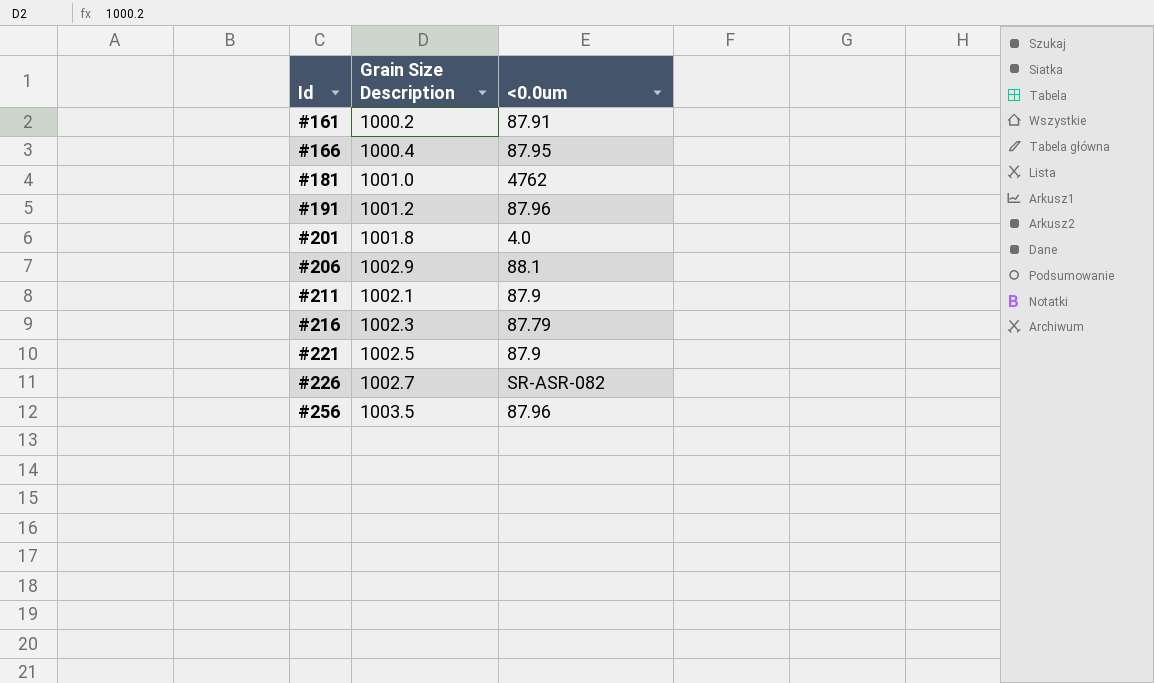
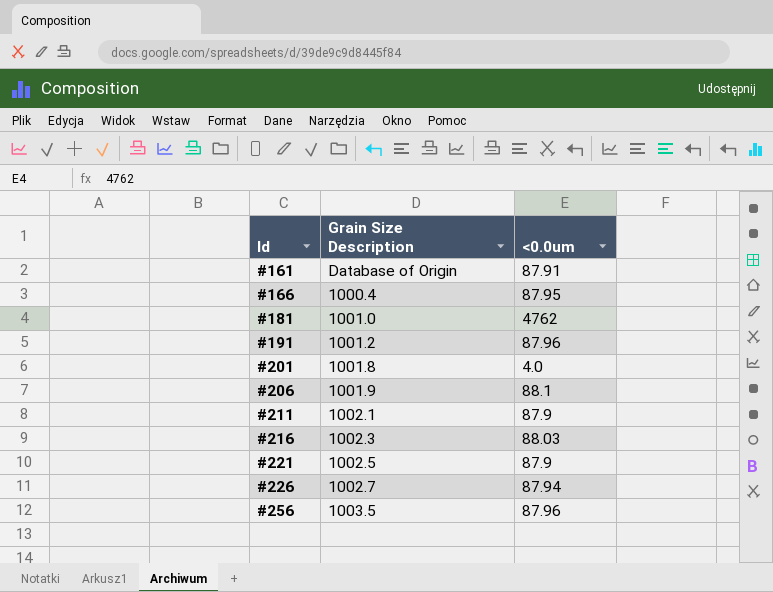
#161 | Grain Size Description: 1000.2 -> Database of Origin
#206 | Grain Size Description: 1002.9 -> 1001.9
#216 | <0.0um: 87.79 -> 88.03
#226 | <0.0um: SR-ASR-082 -> 87.94

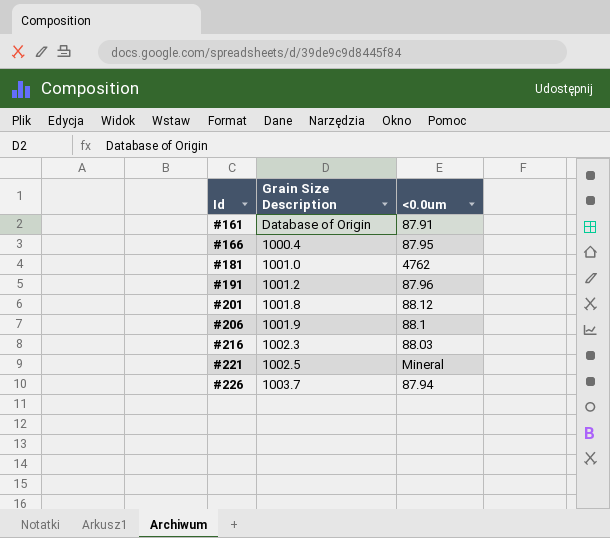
row #211: 1002.1 | 87.9 -> none
row #256: 1003.5 | 87.96 -> none
#201 | <0.0um: 4.0 -> 88.12
#221 | <0.0um: 87.9 -> Mineral
#226 | Grain Size Description: 1002.7 -> 1003.7

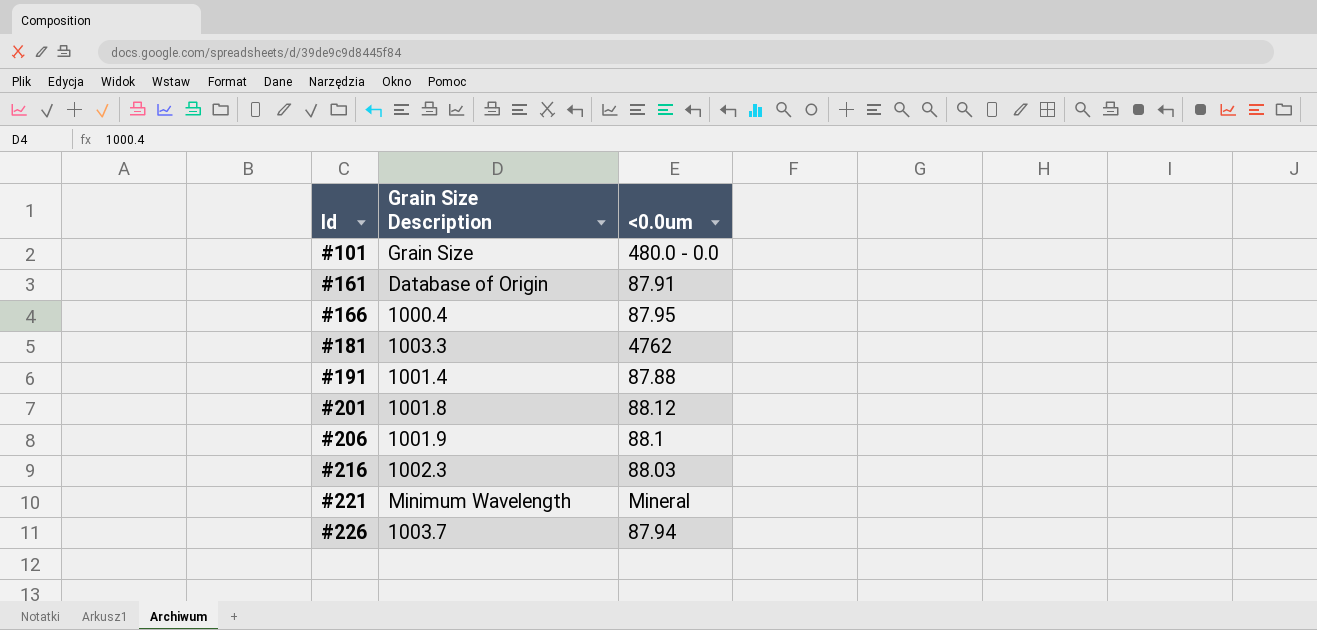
row #101: none -> Grain Size | 480.0 - 0.0
#181 | Grain Size Description: 1001.0 -> 1003.3
#191 | Grain Size Description: 1001.2 -> 1001.4
#191 | <0.0um: 87.96 -> 87.88
#221 | Grain Size Description: 1002.5 -> Minimum Wavelength

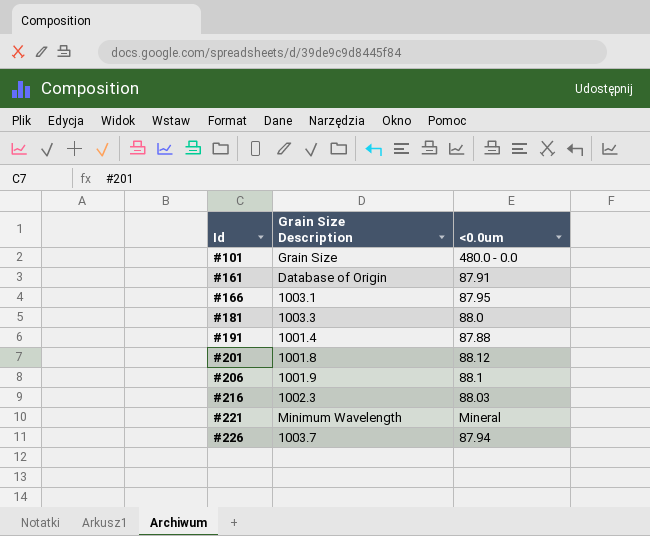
#166 | Grain Size Description: 1000.4 -> 1003.1
#181 | <0.0um: 4762 -> 88.0

